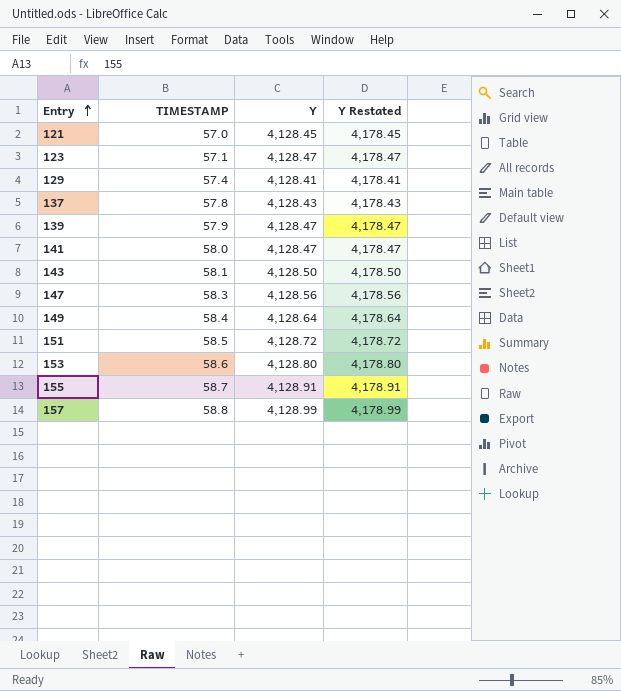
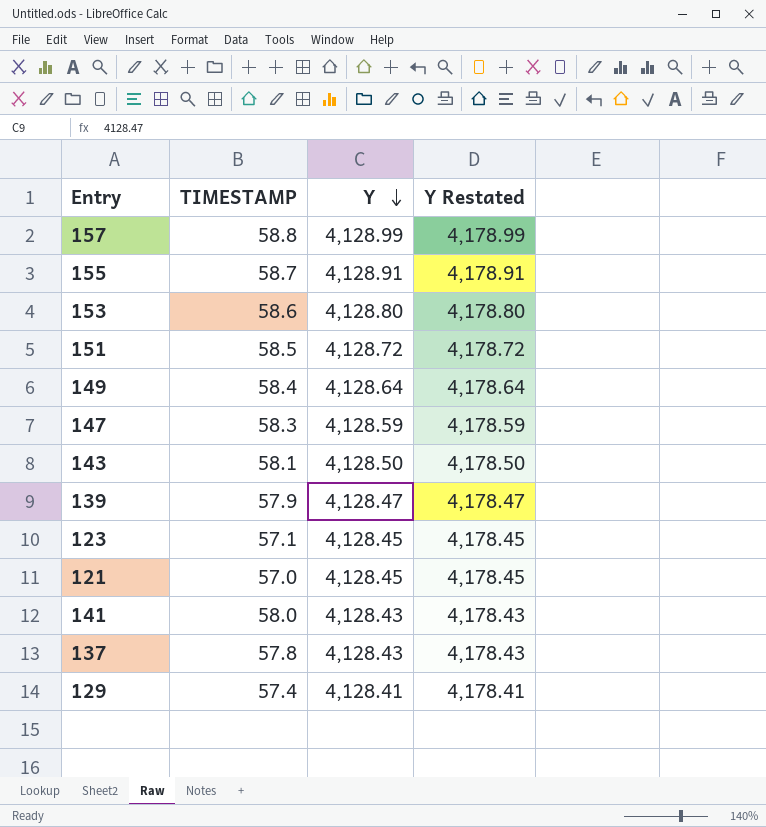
row order: Entry ascending -> Y descending
147 | Y: 4,128.56 -> 4,128.59
147 | Y Restated: 4,178.56 -> 4,178.59
123 | Y: 4,128.47 -> 4,128.45
123 | Y Restated: 4,178.47 -> 4,178.45
141 | Y: 4,128.47 -> 4,128.43
141 | Y Restated: 4,178.47 -> 4,178.43

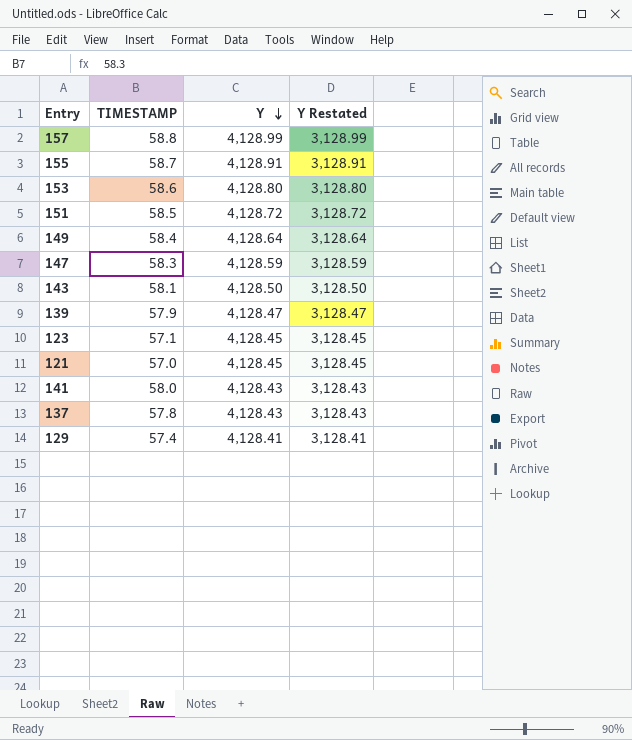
column Y Restated | formula: [Y] + 50 -> [Y] - 1000

